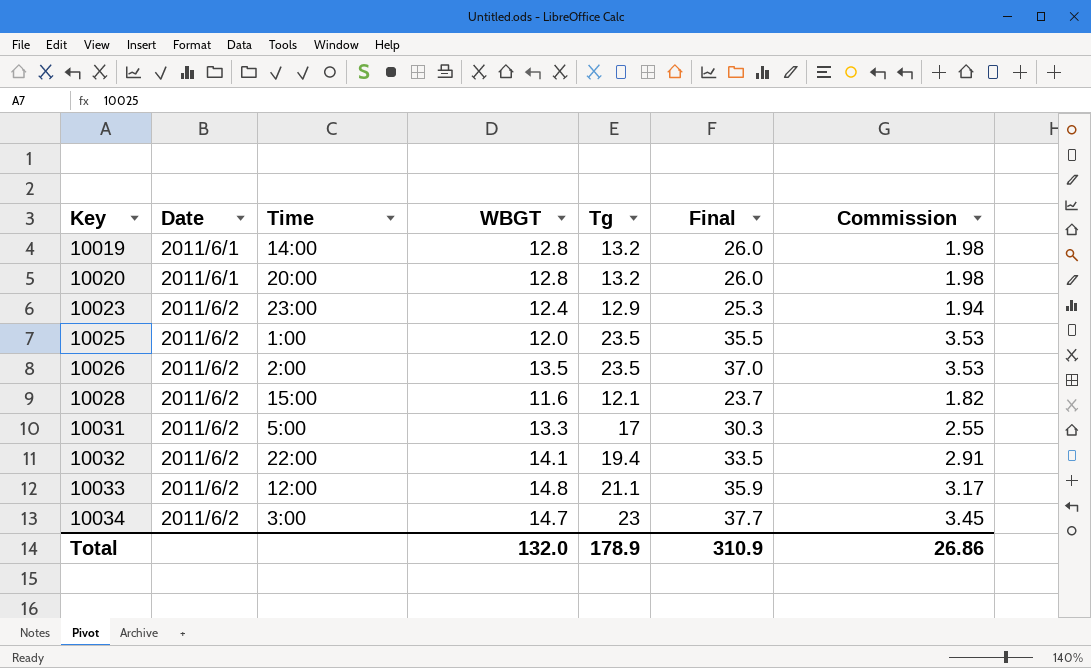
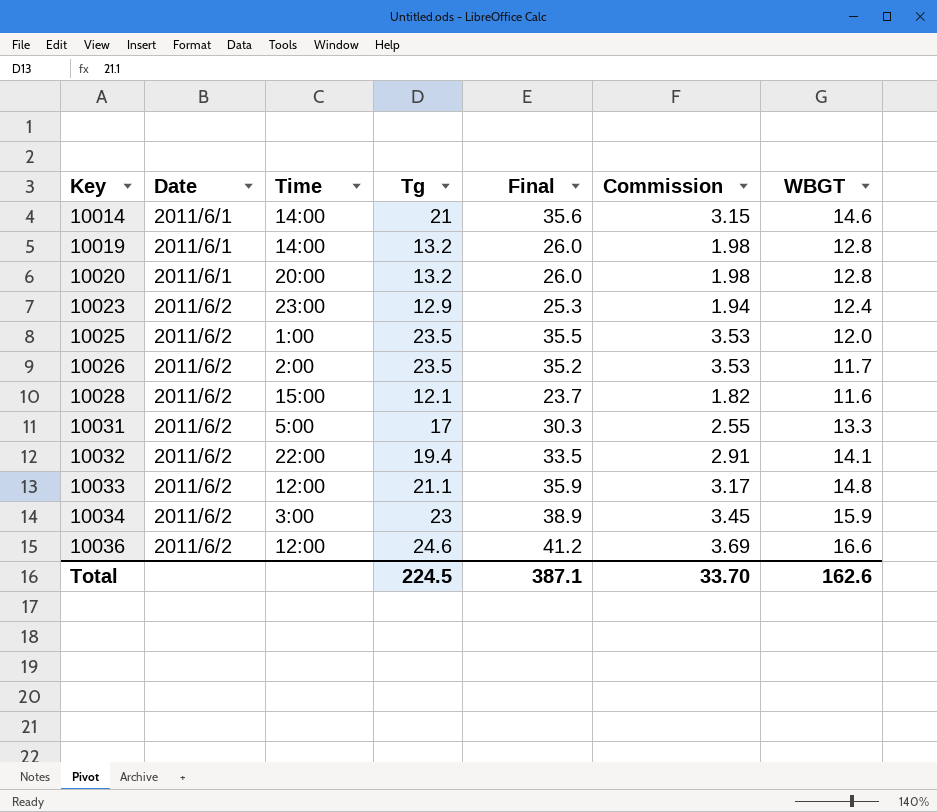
column WBGT | position: 4 -> 7
row 10014: none -> 2011/6/1 | 14:00 | 21 | 35.6 | 3.15 | 14.6
10026 | Final: 37.0 -> 35.2
10026 | WBGT: 13.5 -> 11.7
10034 | Final: 37.7 -> 38.9
10034 | WBGT: 14.7 -> 15.9
row 10036: none -> 2011/6/2 | 12:00 | 24.6 | 41.2 | 3.69 | 16.6
Total | Tg: 178.9 -> 224.5
Total | Final: 310.9 -> 387.1
Total | Commission: 26.86 -> 33.70
Total | WBGT: 132.0 -> 162.6

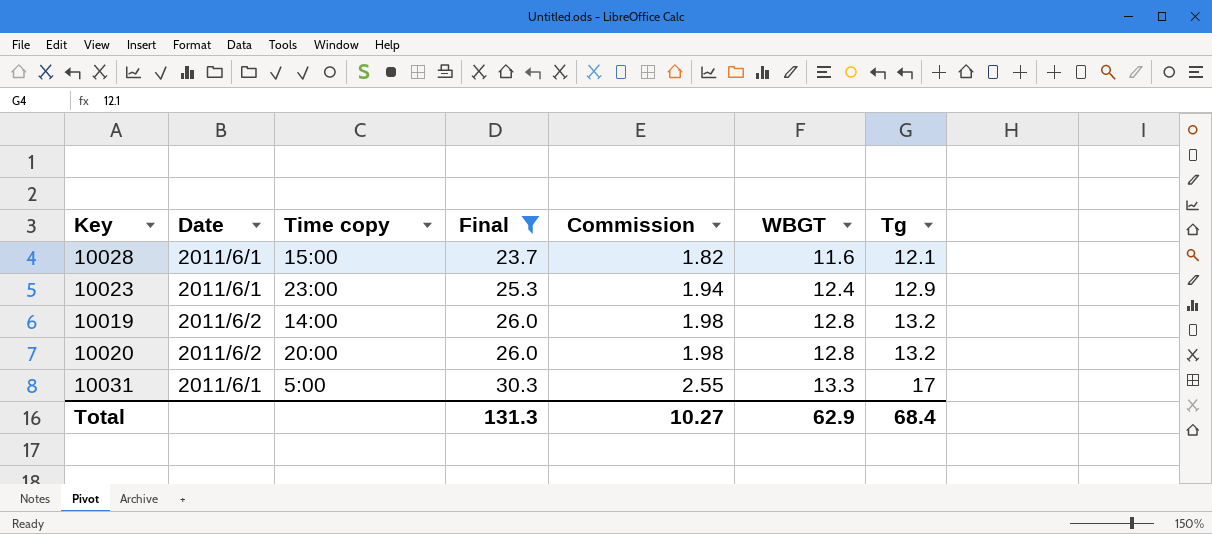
filter: none -> Final <= 30.3
row order: Key ascending -> Final ascending
column name: Time -> Time copy
column Tg | position: 4 -> 7
10028 | Date: 2011/6/2 -> 2011/6/1
10023 | Date: 2011/6/2 -> 2011/6/1
10019 | Date: 2011/6/1 -> 2011/6/2
10020 | Date: 2011/6/1 -> 2011/6/2
10031 | Date: 2011/6/2 -> 2011/6/1
Total | Final: 387.1 -> 131.3
Total | Commission: 33.70 -> 10.27
Total | WBGT: 162.6 -> 62.9
Total | Tg: 224.5 -> 68.4

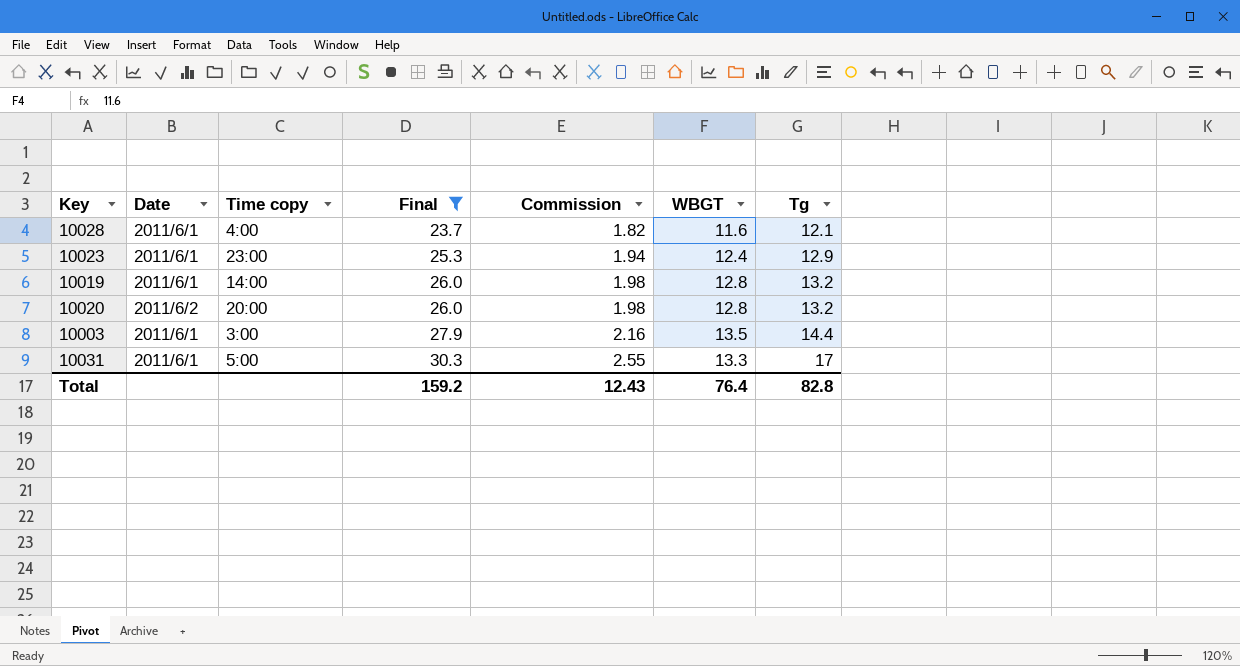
10028 | Time copy: 15:00 -> 4:00
10019 | Date: 2011/6/2 -> 2011/6/1
row 10003: none -> 2011/6/1 | 3:00 | 27.9 | 2.16 | 13.5 | 14.4
Total | Final: 131.3 -> 159.2
Total | Commission: 10.27 -> 12.43
Total | WBGT: 62.9 -> 76.4
Total | Tg: 68.4 -> 82.8

